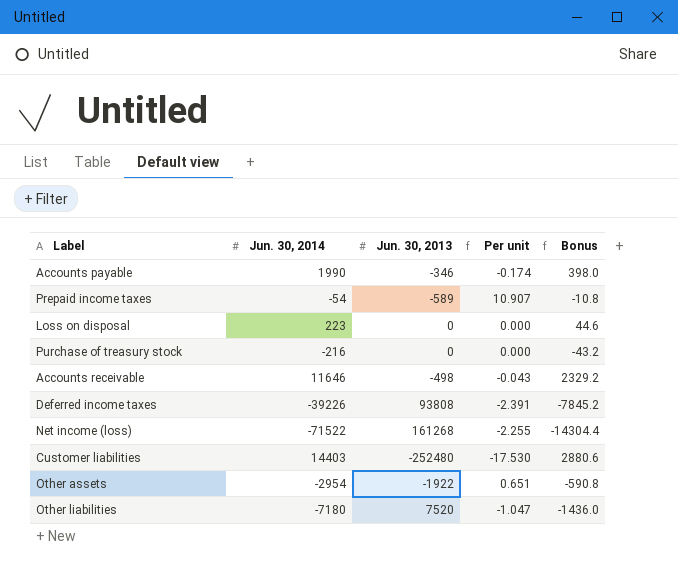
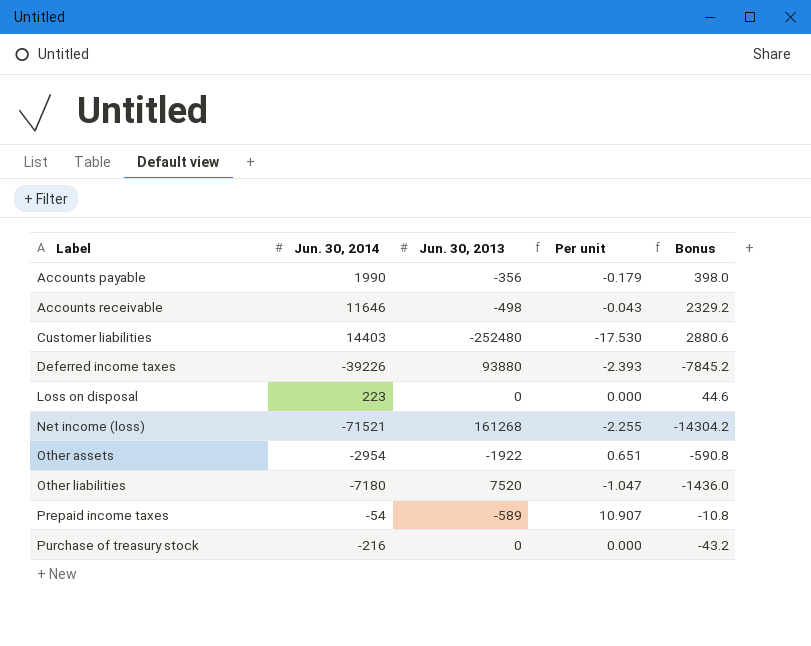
row order: none -> Label ascending
Accounts payable | Jun. 30, 2013: -346 -> -356
Accounts payable | Per unit: -0.174 -> -0.179
Deferred income taxes | Jun. 30, 2013: 93808 -> 93880
Deferred income taxes | Per unit: -2.391 -> -2.393
Net income (loss) | Jun. 30, 2014: -71522 -> -71521
Net income (loss) | Bonus: -14304.4 -> -14304.2

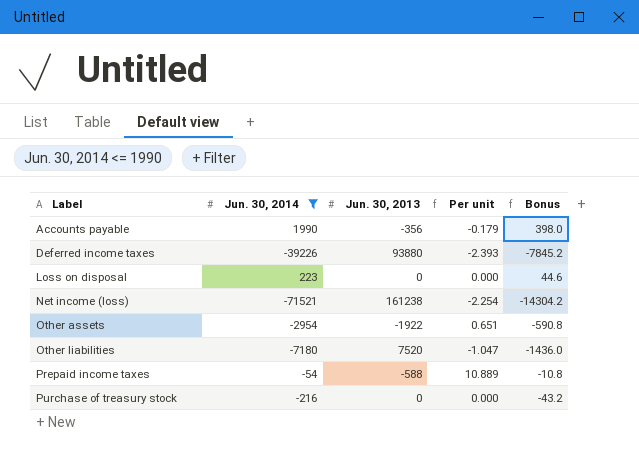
filter: none -> Jun. 30, 2014 <= 1990
Net income (loss) | Jun. 30, 2013: 161268 -> 161238
Net income (loss) | Per unit: -2.255 -> -2.254
Prepaid income taxes | Jun. 30, 2013: -589 -> -588
Prepaid income taxes | Per unit: 10.907 -> 10.889

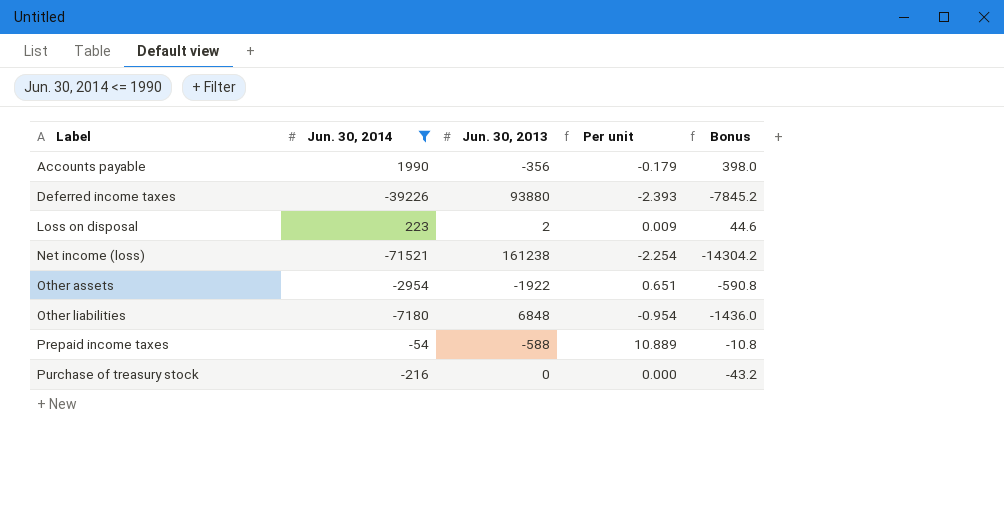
Loss on disposal | Jun. 30, 2013: 0 -> 2
Loss on disposal | Per unit: 0.000 -> 0.009
Other liabilities | Jun. 30, 2013: 7520 -> 6848
Other liabilities | Per unit: -1.047 -> -0.954

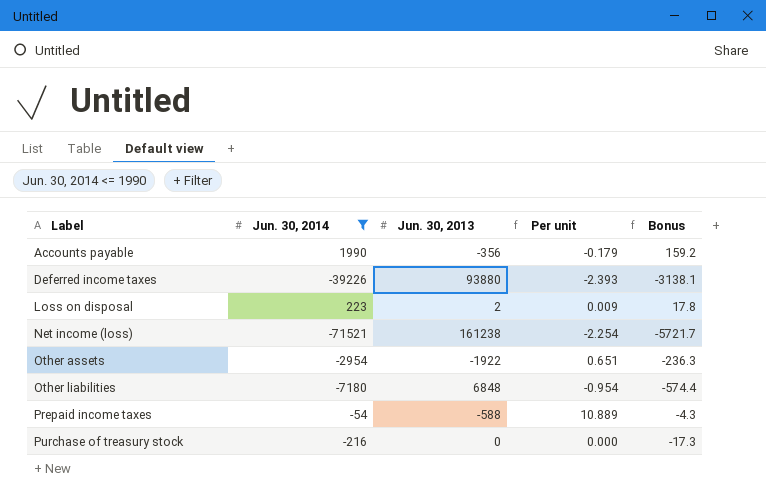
column Bonus | formula: [Jun. 30, 2014] * 0.2 -> [Jun. 30, 2014] * 0.08

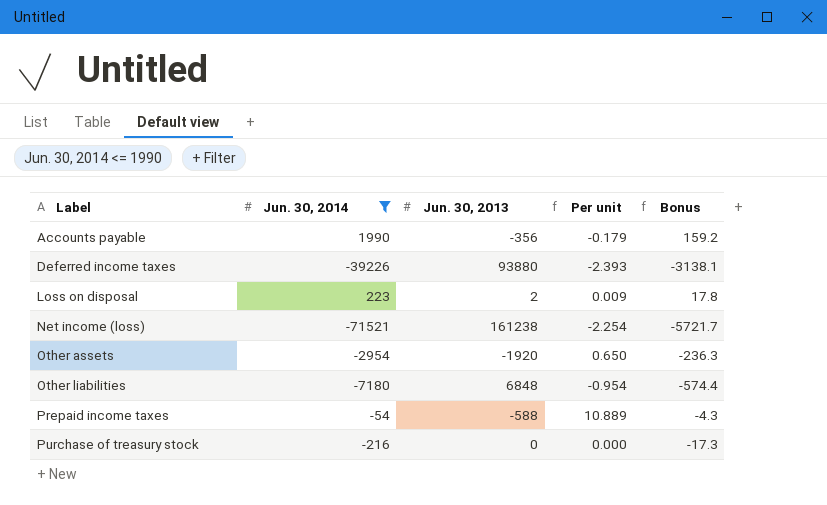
Other assets | Jun. 30, 2013: -1922 -> -1920
Other assets | Per unit: 0.651 -> 0.650

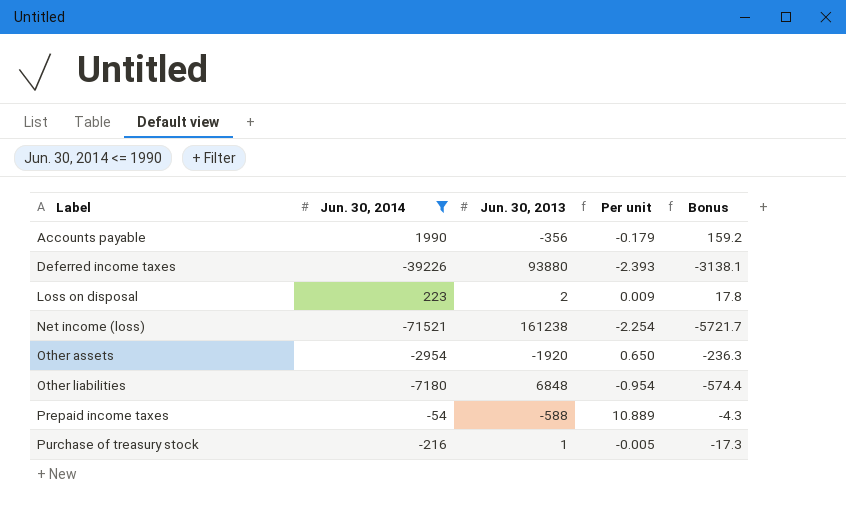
Purchase of treasury stock | Jun. 30, 2013: 0 -> 1
Purchase of treasury stock | Per unit: 0.000 -> -0.005

